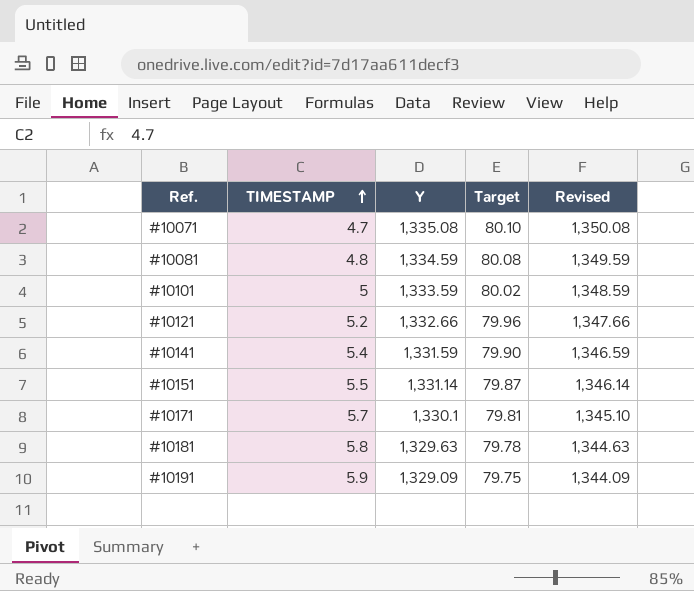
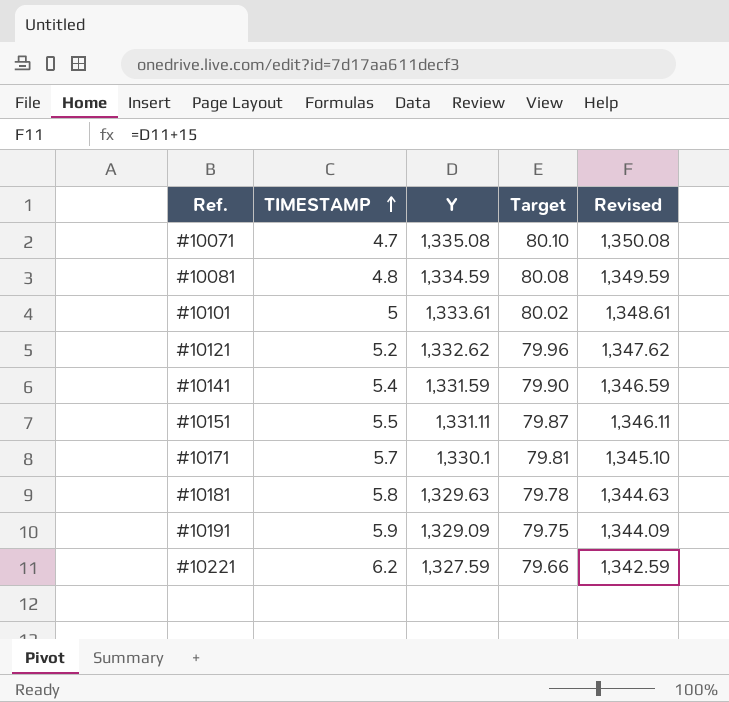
#10101 | Y: 1,333.59 -> 1,333.61
#10101 | Revised: 1,348.59 -> 1,348.61
#10121 | Y: 1,332.66 -> 1,332.62
#10121 | Revised: 1,347.66 -> 1,347.62
#10151 | Y: 1,331.14 -> 1,331.11
#10151 | Revised: 1,346.14 -> 1,346.11
row #10221: none -> 6.2 | 1,327.59 | 79.66 | 1,342.59

